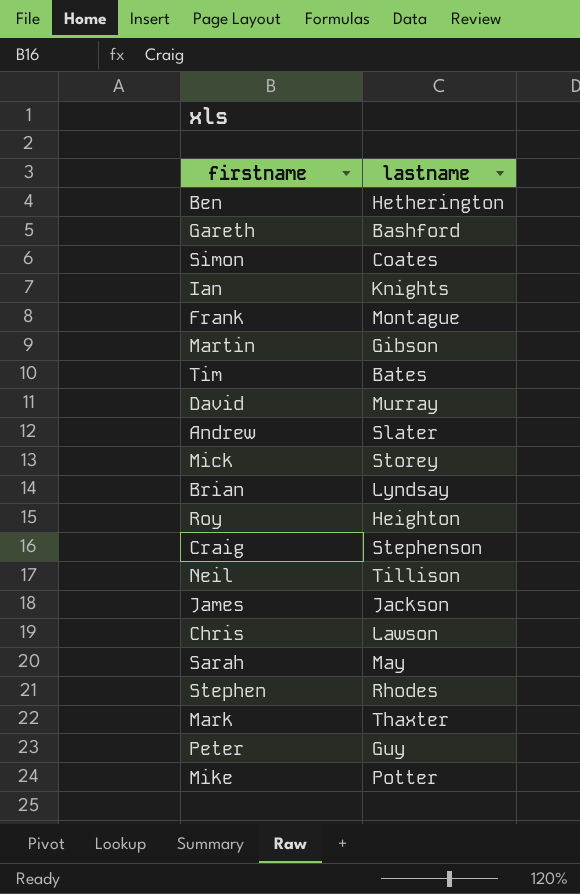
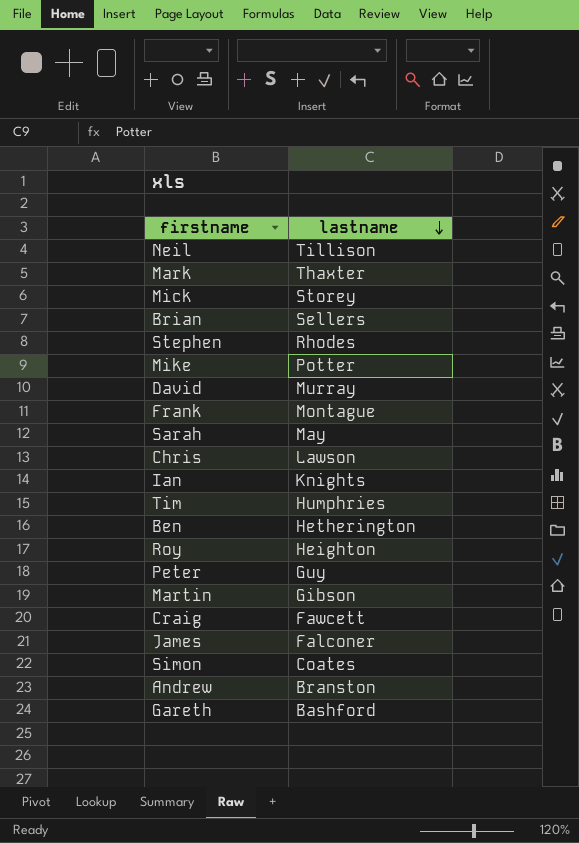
row order: none -> lastname descending
Brian | lastname: Lyndsay -> Sellers
Tim | lastname: Bates -> Humphries
Craig | lastname: Stephenson -> Fawcett
James | lastname: Jackson -> Falconer
Andrew | lastname: Slater -> Branston

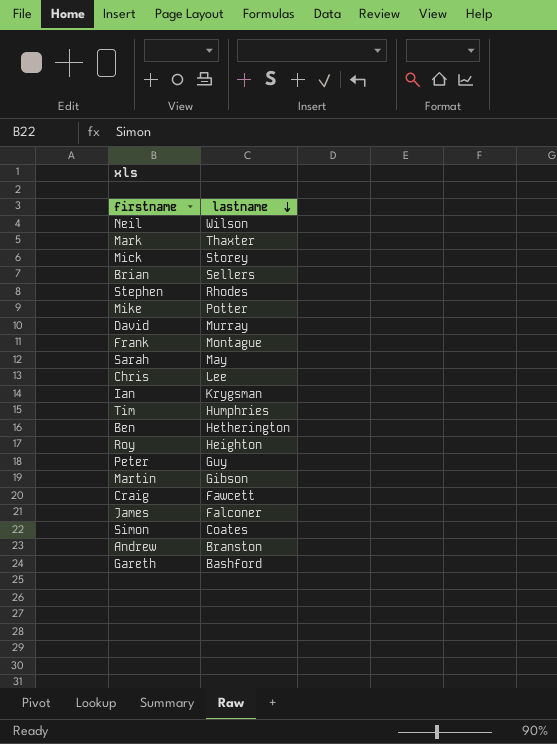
Neil | lastname: Tillison -> Wilson
Chris | lastname: Lawson -> Lee
Ian | lastname: Knights -> Krygsman

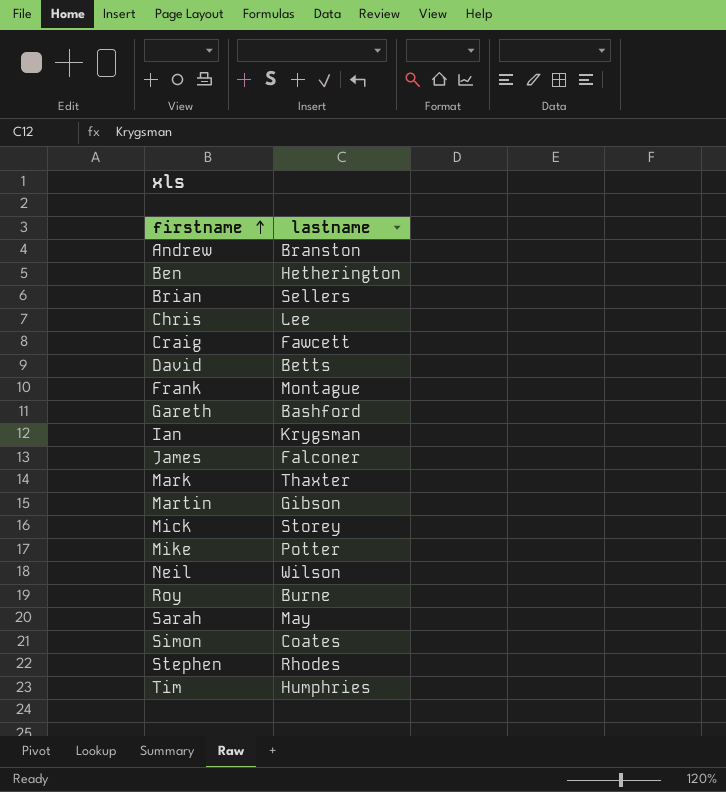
row order: lastname descending -> firstname ascending
row Peter: Guy -> none
David | lastname: Murray -> Betts
Roy | lastname: Heighton -> Burne

